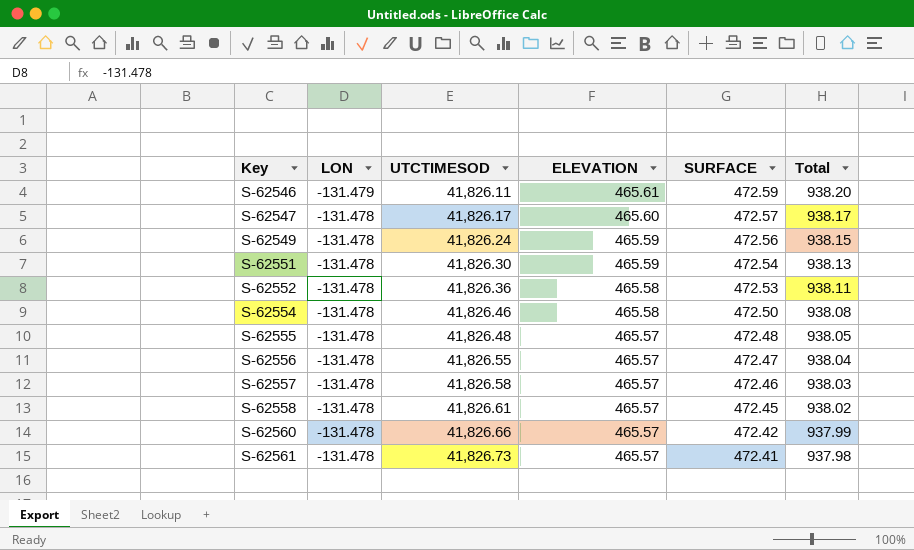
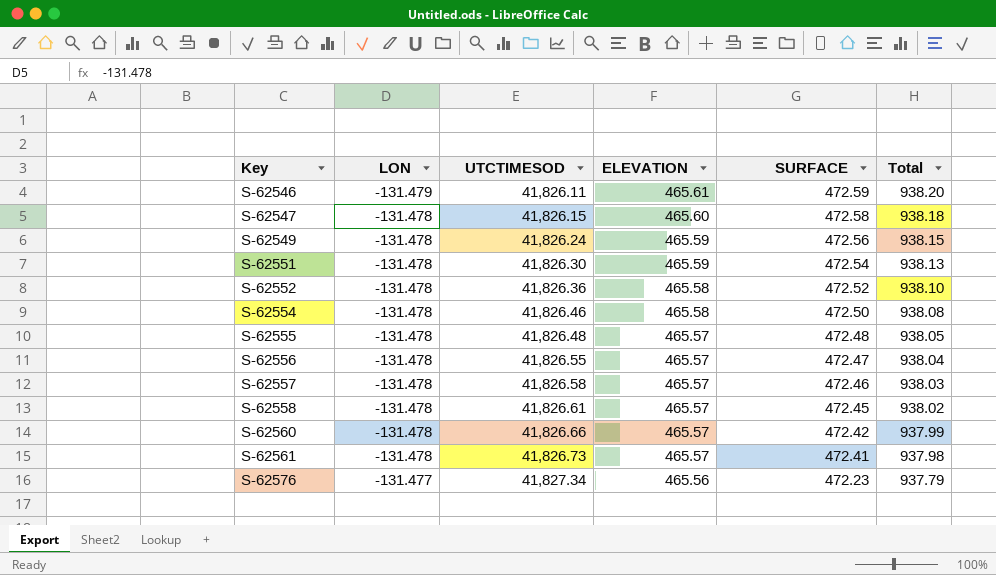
S-62547 | UTCTIMESOD: 41,826.17 -> 41,826.15
S-62547 | SURFACE: 472.57 -> 472.58
S-62547 | Total: 938.17 -> 938.18
S-62552 | SURFACE: 472.53 -> 472.52
S-62552 | Total: 938.11 -> 938.10
row S-62576: none -> -131.477 | 41,827.34 | 465.56 | 472.23 | 937.79

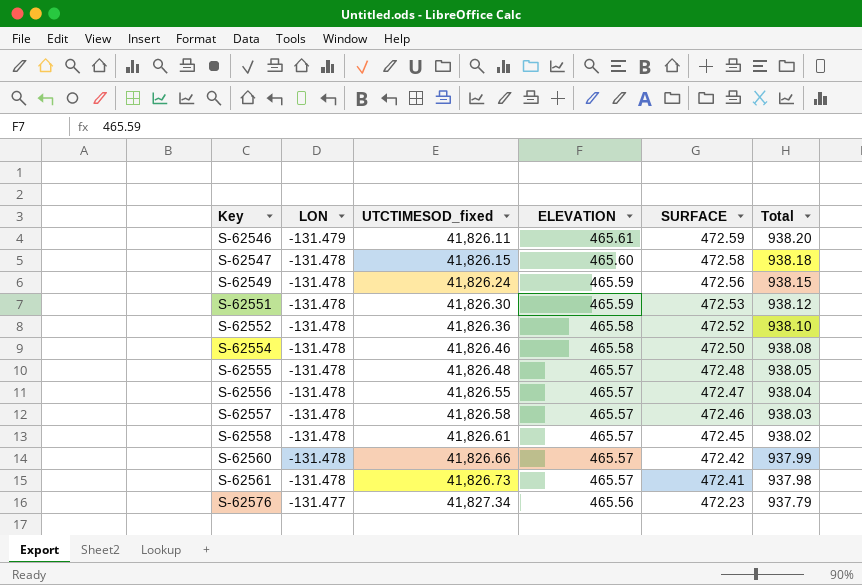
column name: UTCTIMESOD -> UTCTIMESOD_fixed
S-62551 | SURFACE: 472.54 -> 472.53
S-62551 | Total: 938.13 -> 938.12

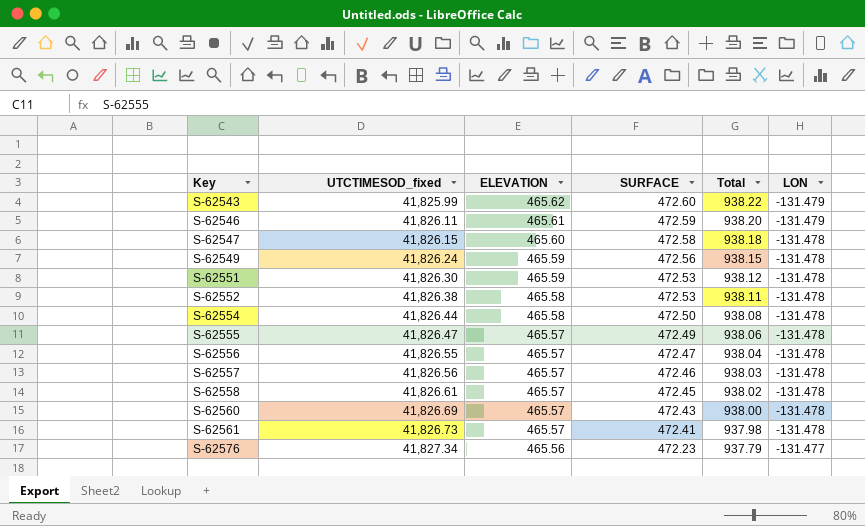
column LON | position: 2 -> 6
row S-62543: none -> 41,825.99 | 465.62 | 472.60 | 938.22 | -131.479
S-62552 | UTCTIMESOD_fixed: 41,826.36 -> 41,826.38
S-62552 | SURFACE: 472.52 -> 472.53
S-62552 | Total: 938.10 -> 938.11
S-62554 | UTCTIMESOD_fixed: 41,826.46 -> 41,826.44
S-62555 | UTCTIMESOD_fixed: 41,826.48 -> 41,826.47
S-62555 | SURFACE: 472.48 -> 472.49
S-62555 | Total: 938.05 -> 938.06
S-62557 | UTCTIMESOD_fixed: 41,826.58 -> 41,826.56
S-62560 | UTCTIMESOD_fixed: 41,826.66 -> 41,826.69
S-62560 | SURFACE: 472.42 -> 472.43
S-62560 | Total: 937.99 -> 938.00

